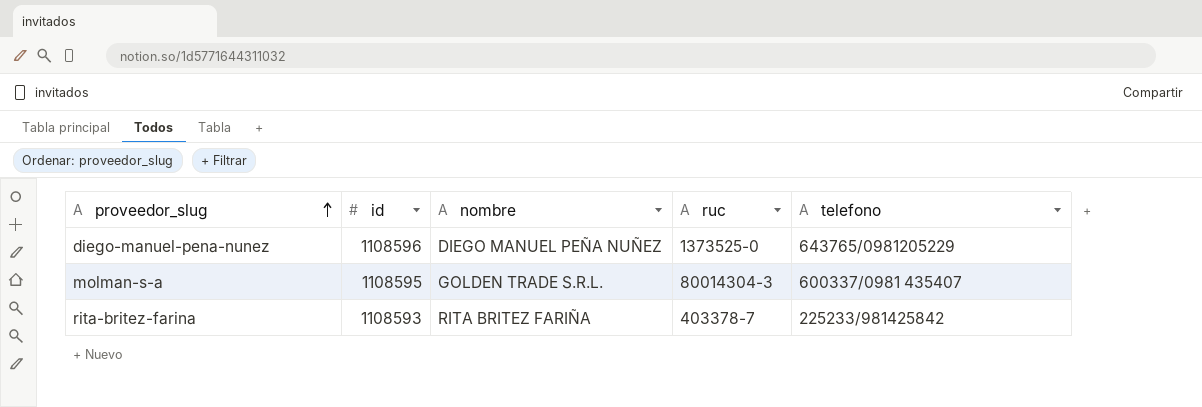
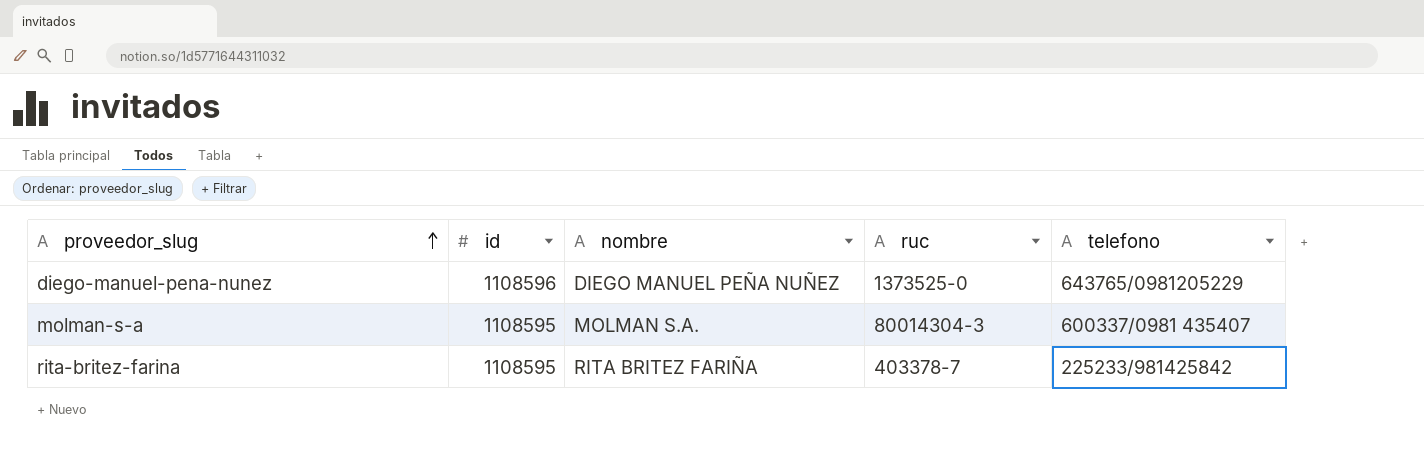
molman-s-a | nombre: GOLDEN TRADE S.R.L. -> MOLMAN S.A.
rita-britez-farina | id: 1108593 -> 1108595

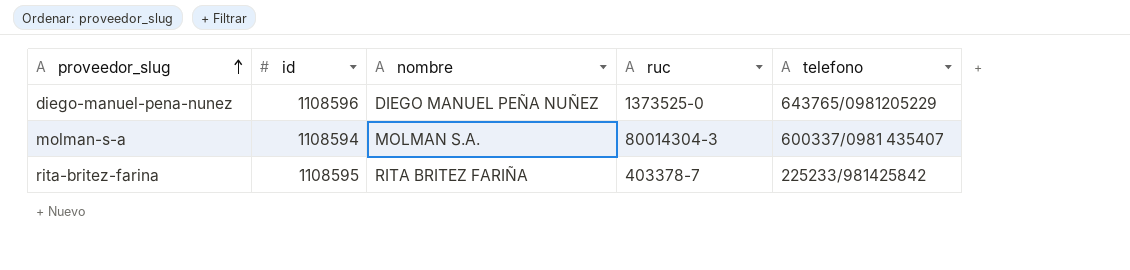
molman-s-a | id: 1108595 -> 1108594

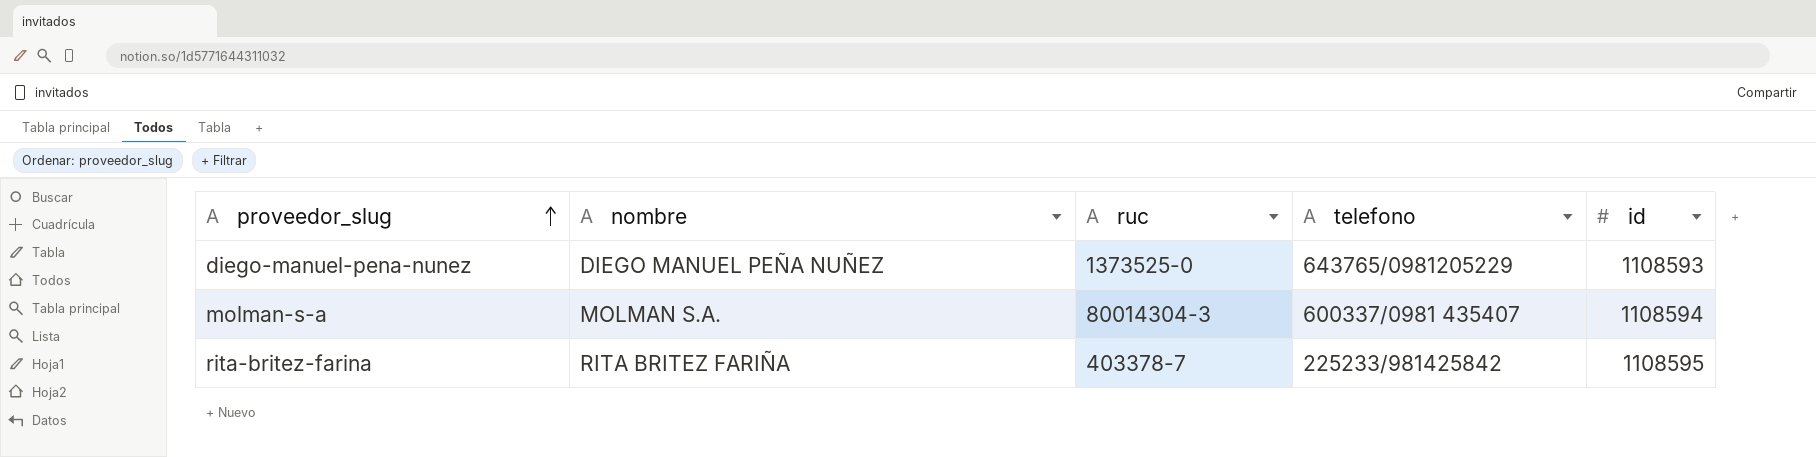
column id | position: 2 -> 5
diego-manuel-pena-nunez | id: 1108596 -> 1108593

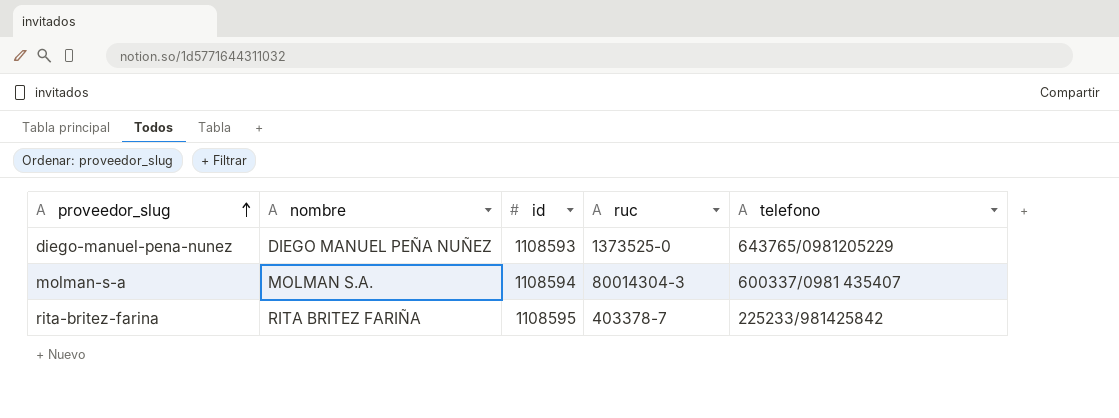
column id | position: 5 -> 3

